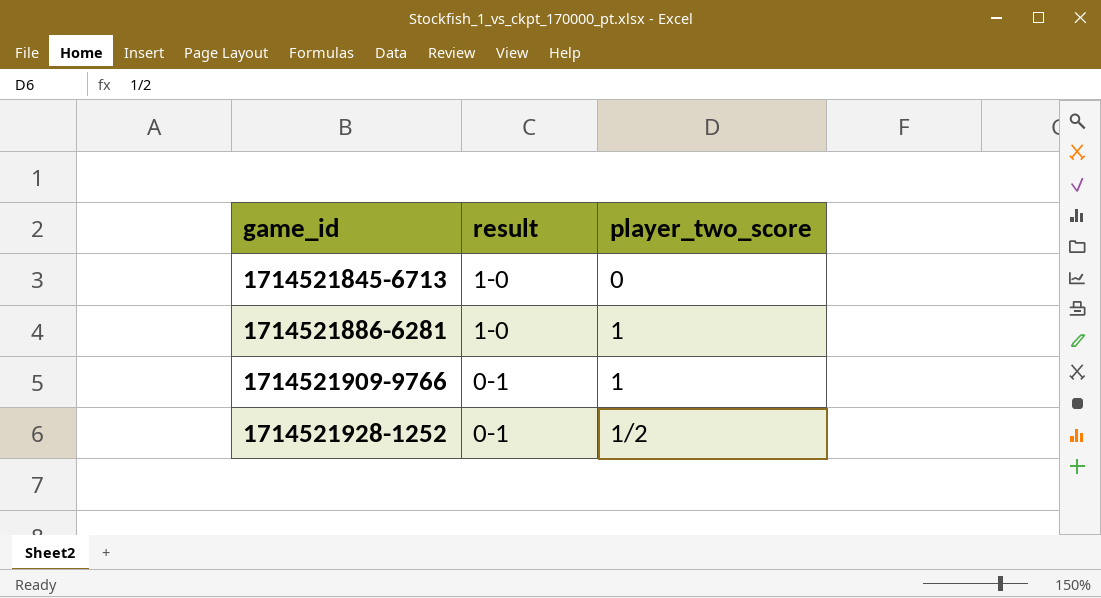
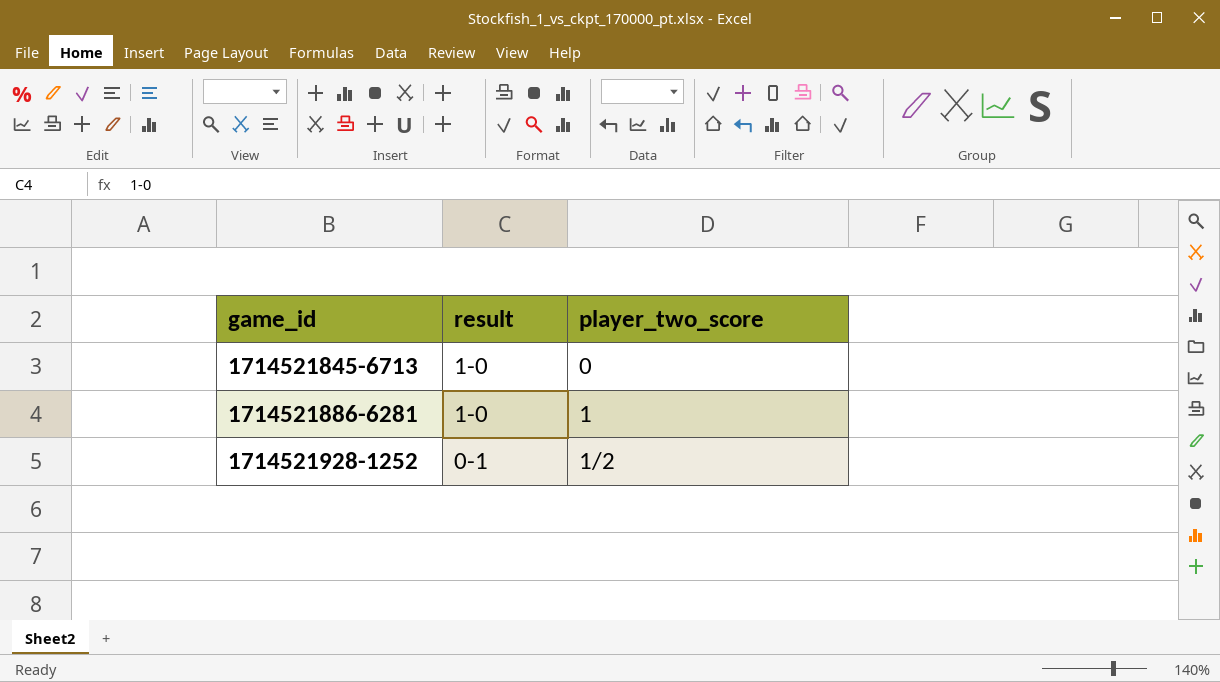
row 1714521909-9766: 0-1 | 1 -> none

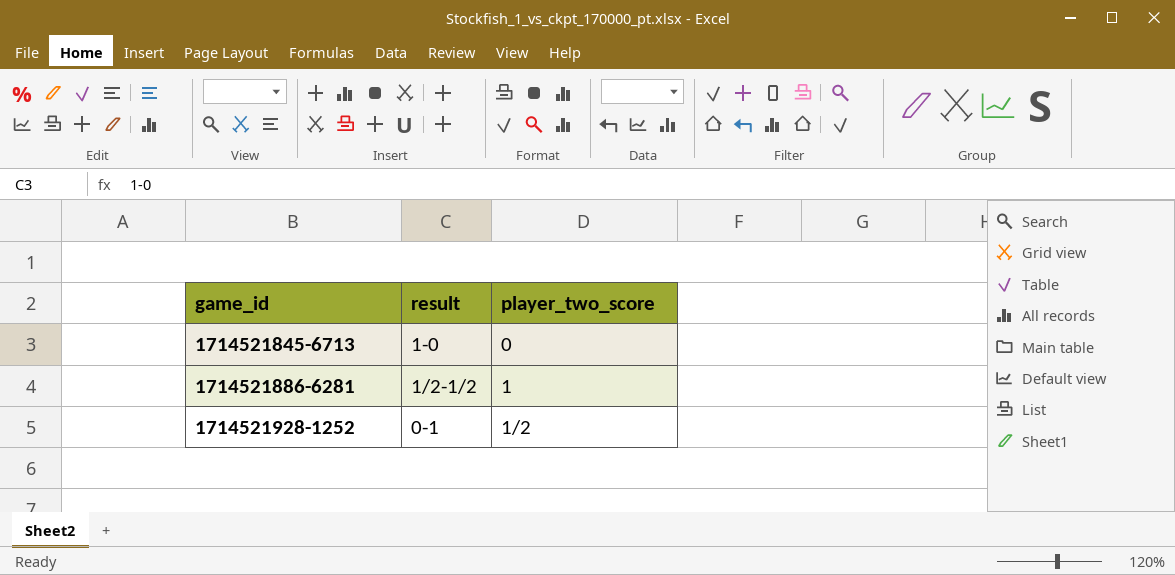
1714521886-6281 | result: 1-0 -> 1/2-1/2

